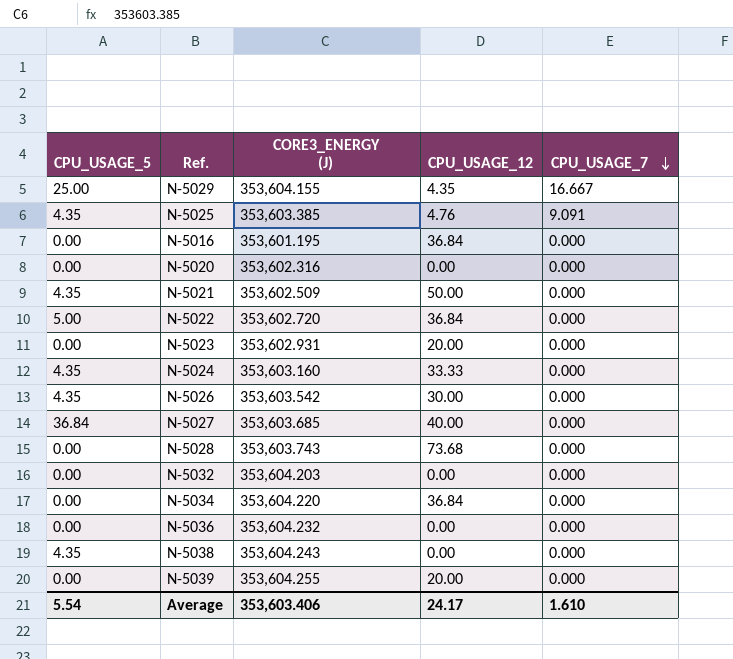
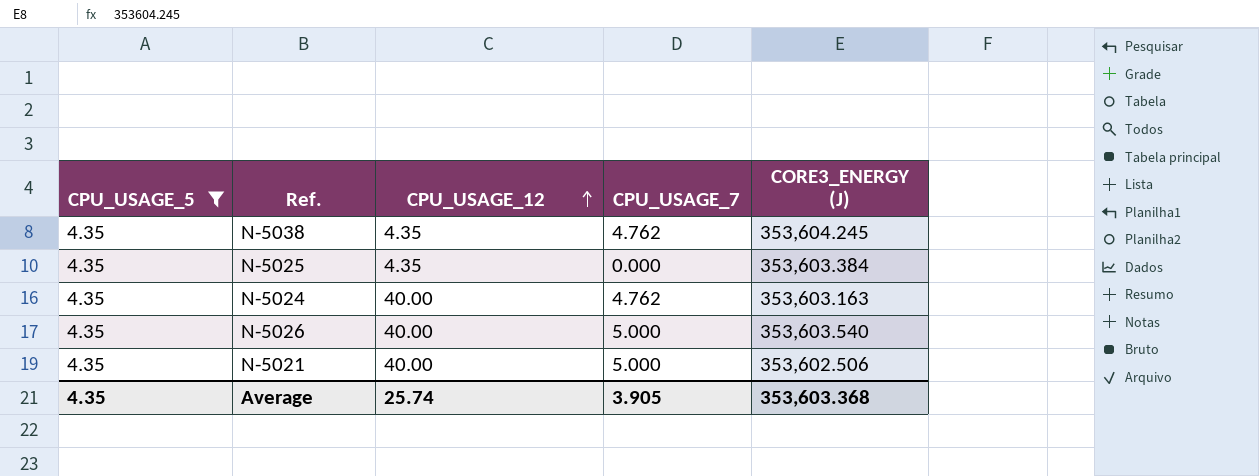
filter: none -> CPU_USAGE_5 = 4.35
row order: CPU_USAGE_7 descending -> CPU_USAGE_12 ascending
column CORE3_ENERGY (J) | position: 3 -> 5
N-5038 | CPU_USAGE_12: 0.00 -> 4.35
N-5038 | CPU_USAGE_7: 0.000 -> 4.762
N-5038 | CORE3_ENERGY (J): 353,604.243 -> 353,604.245
N-5025 | CPU_USAGE_12: 4.76 -> 4.35
N-5025 | CPU_USAGE_7: 9.091 -> 0.000
N-5025 | CORE3_ENERGY (J): 353,603.385 -> 353,603.384
N-5024 | CPU_USAGE_12: 33.33 -> 40.00
N-5024 | CPU_USAGE_7: 0.000 -> 4.762
N-5024 | CORE3_ENERGY (J): 353,603.160 -> 353,603.163
N-5026 | CPU_USAGE_12: 30.00 -> 40.00
N-5026 | CPU_USAGE_7: 0.000 -> 5.000
N-5026 | CORE3_ENERGY (J): 353,603.542 -> 353,603.540
N-5021 | CPU_USAGE_12: 50.00 -> 40.00
N-5021 | CPU_USAGE_7: 0.000 -> 5.000
N-5021 | CORE3_ENERGY (J): 353,602.509 -> 353,602.506
Average | CPU_USAGE_5: 5.54 -> 4.35
Average | CPU_USAGE_12: 24.17 -> 25.74
Average | CPU_USAGE_7: 1.610 -> 3.905
Average | CORE3_ENERGY (J): 353,603.406 -> 353,603.368

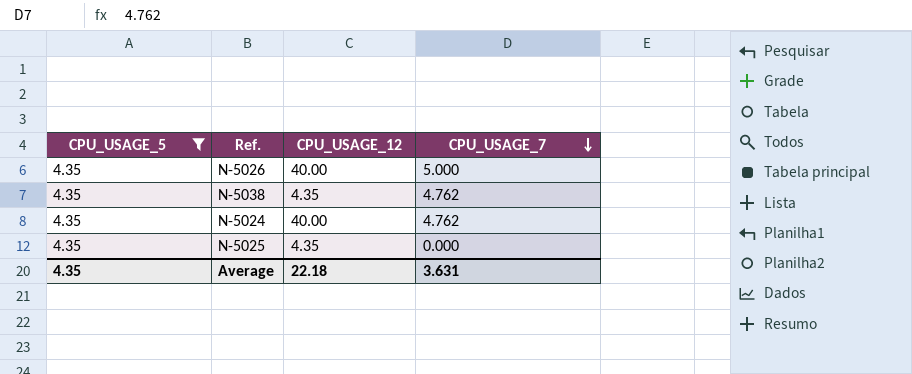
row order: CPU_USAGE_12 ascending -> CPU_USAGE_7 descending
column CORE3_ENERGY (J) | position: 5 -> none
row N-5021: 4.35 | 40.00 | 5.000 | 353,602.506 -> none
Average | CPU_USAGE_12: 25.74 -> 22.18
Average | CPU_USAGE_7: 3.905 -> 3.631

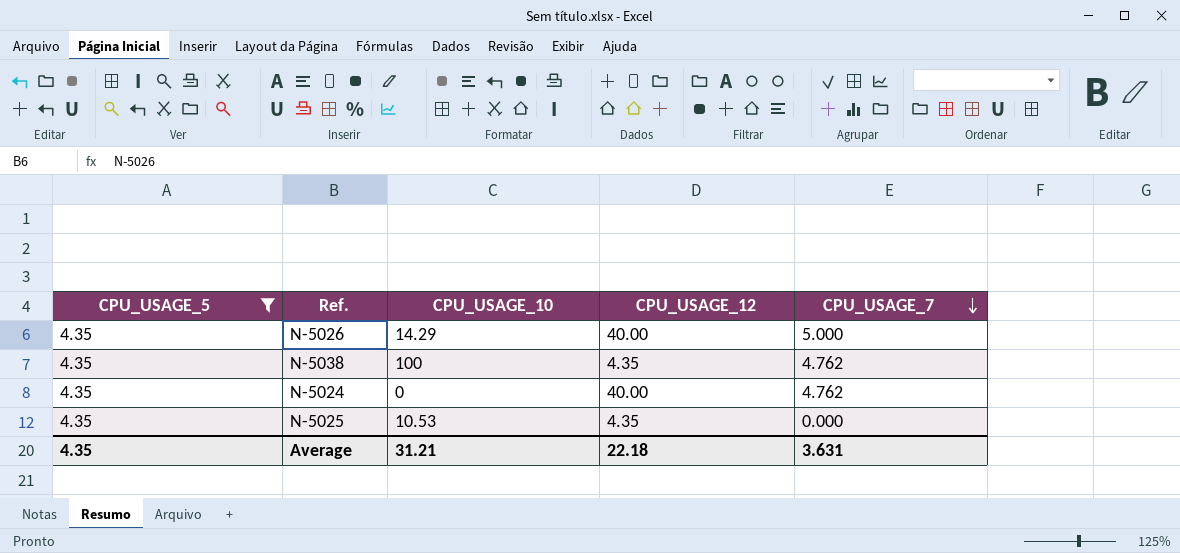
column CPU_USAGE_10 | position: none -> 3

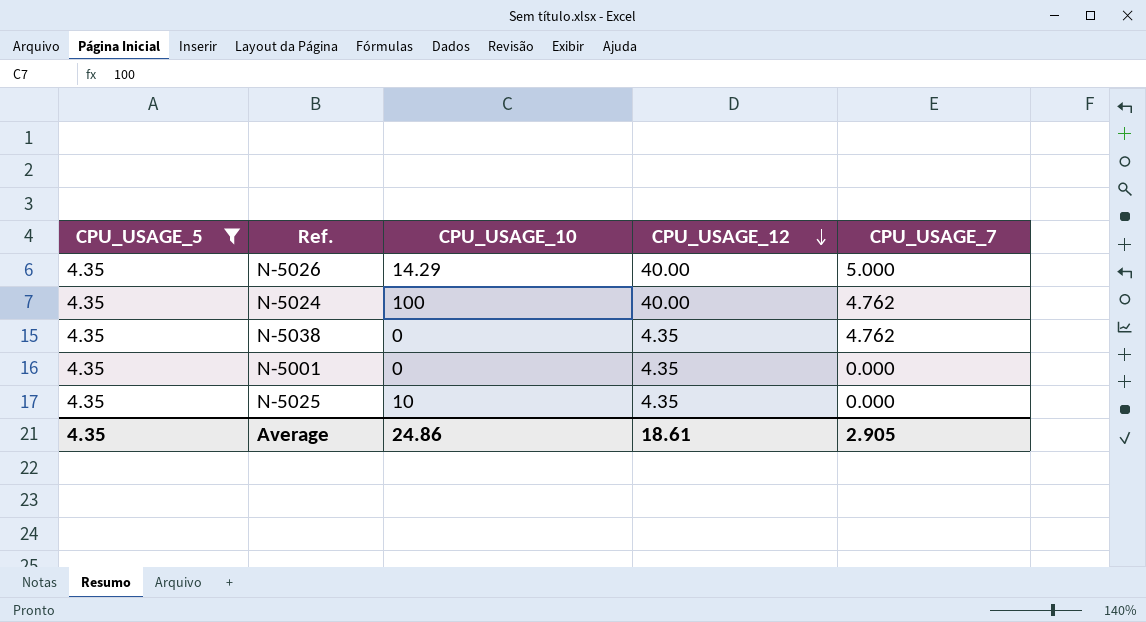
row order: CPU_USAGE_7 descending -> CPU_USAGE_12 descending
N-5024 | CPU_USAGE_10: 0 -> 100
N-5038 | CPU_USAGE_10: 100 -> 0
row N-5001: none -> 4.35 | 0 | 4.35 | 0.000
N-5025 | CPU_USAGE_10: 10.53 -> 10
Average | CPU_USAGE_10: 31.21 -> 24.86
Average | CPU_USAGE_12: 22.18 -> 18.61
Average | CPU_USAGE_7: 3.631 -> 2.905

